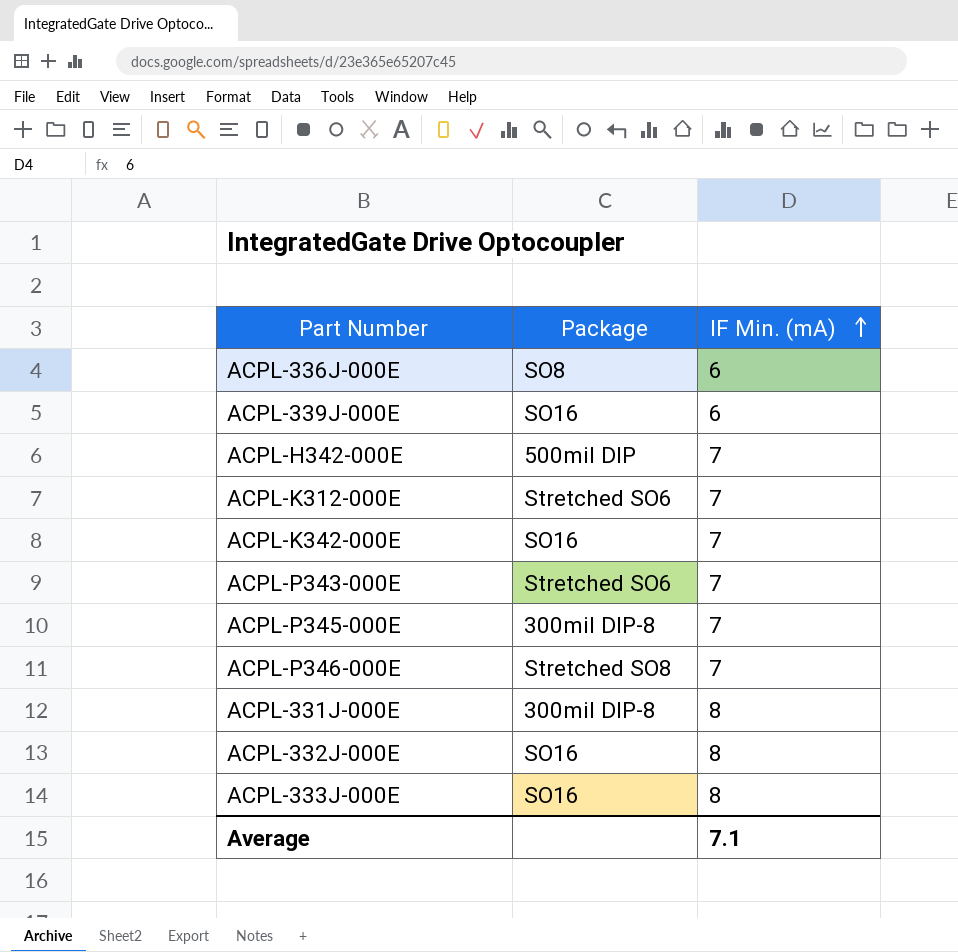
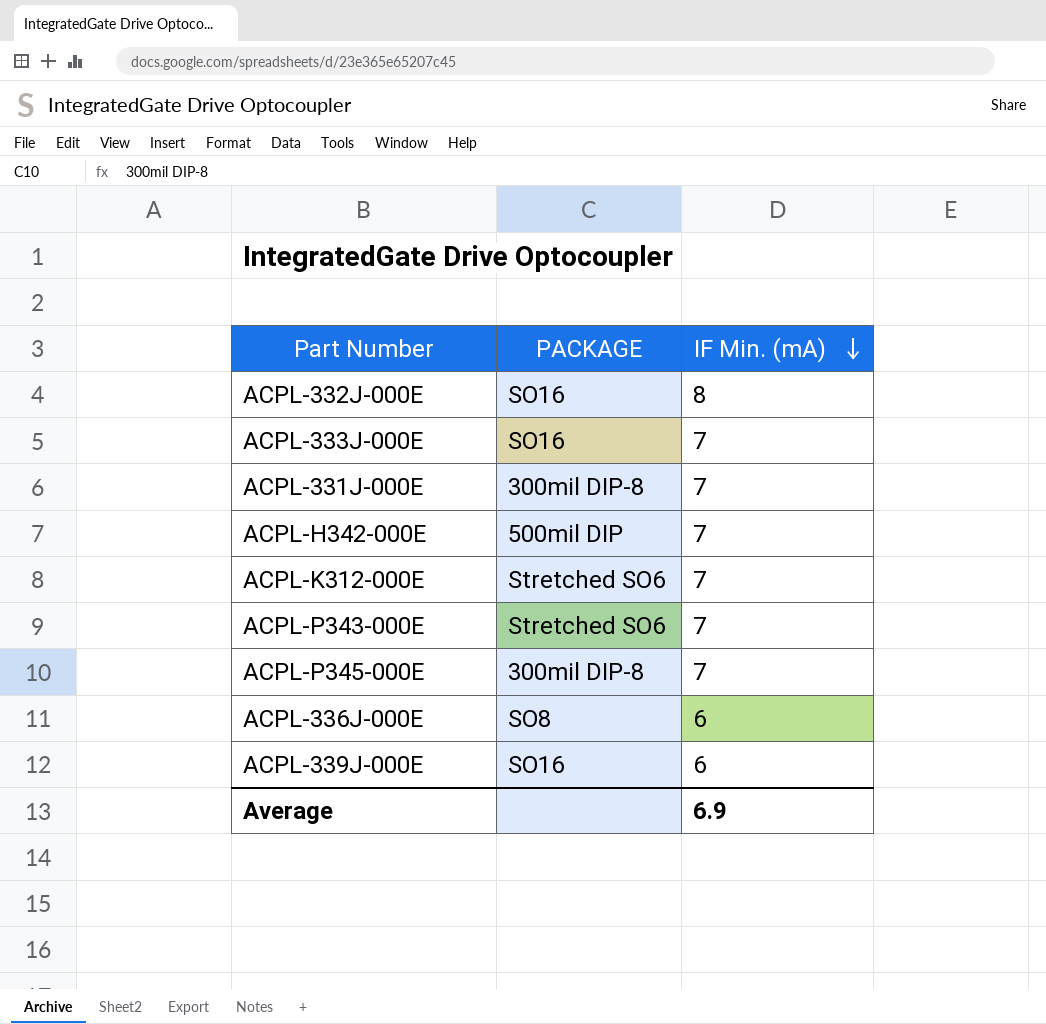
row order: IF Min. (mA) ascending -> IF Min. (mA) descending
column name: Package -> PACKAGE
row ACPL-K342-000E: SO16 | 7 -> none
row ACPL-P346-000E: Stretched SO8 | 7 -> none
ACPL-333J-000E | IF Min. (mA): 8 -> 7
ACPL-331J-000E | IF Min. (mA): 8 -> 7
Average | IF Min. (mA): 7.1 -> 6.9

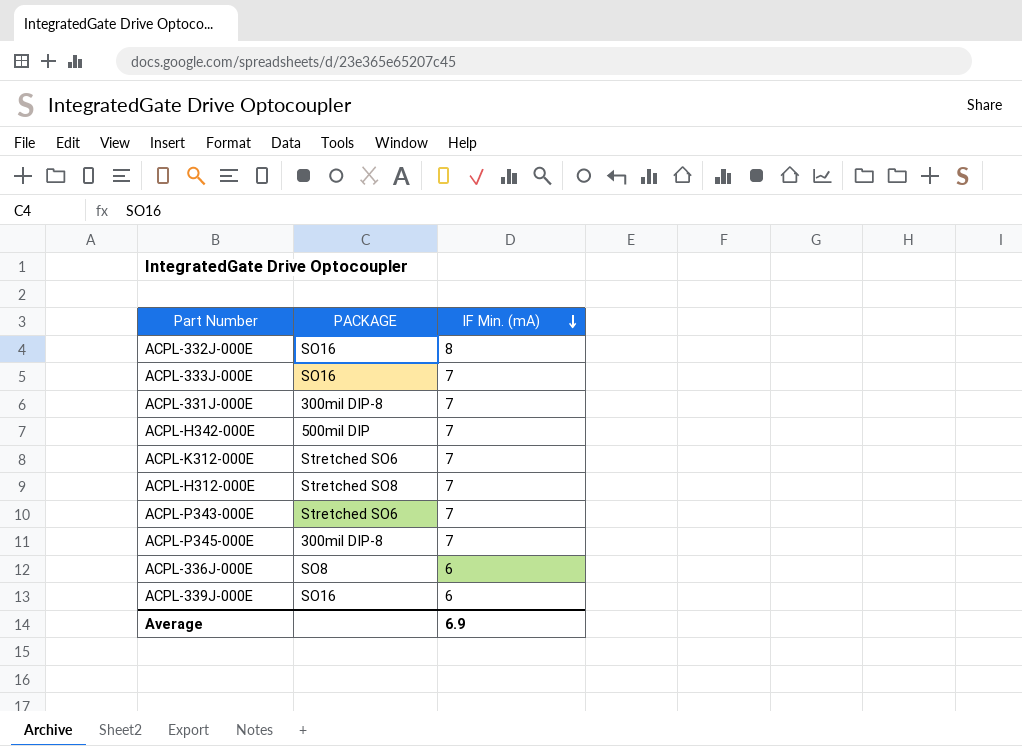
row ACPL-H312-000E: none -> Stretched SO8 | 7

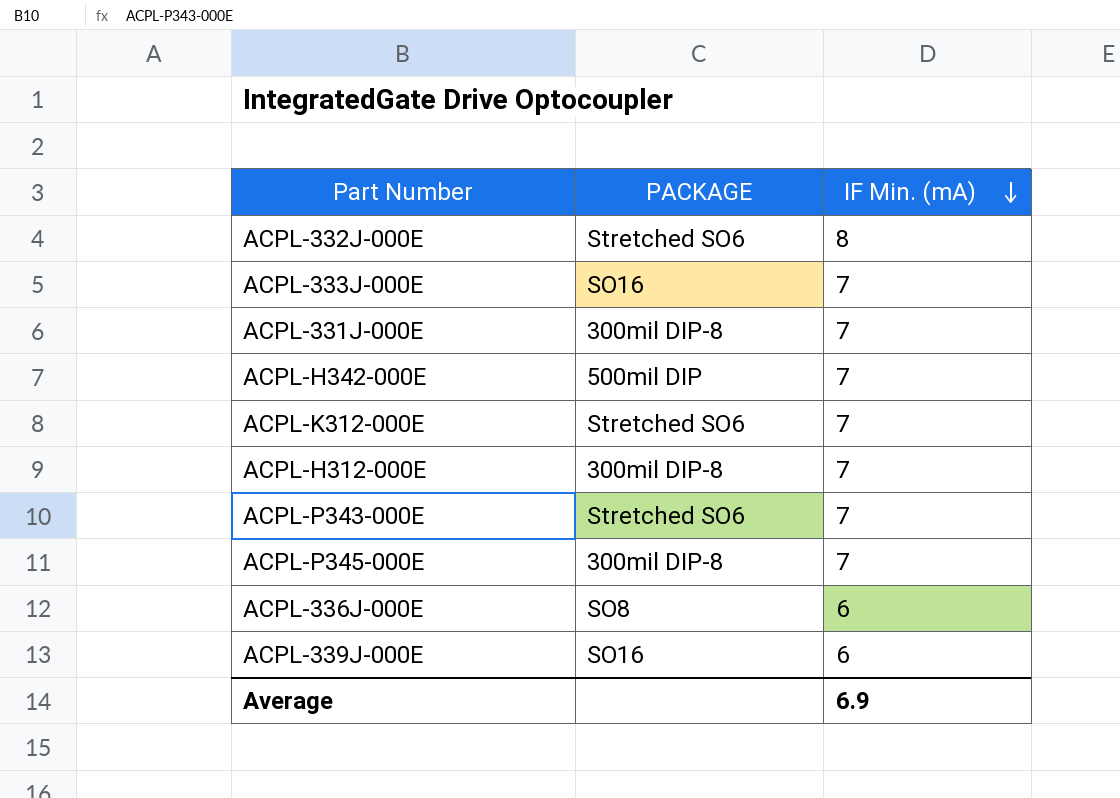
ACPL-332J-000E | PACKAGE: SO16 -> Stretched SO6
ACPL-H312-000E | PACKAGE: Stretched SO8 -> 300mil DIP-8

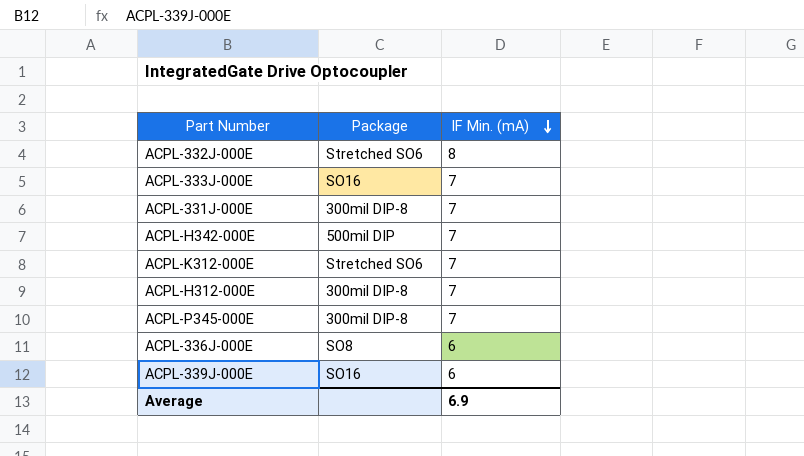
column name: PACKAGE -> Package
row ACPL-P343-000E: Stretched SO6 | 7 -> none

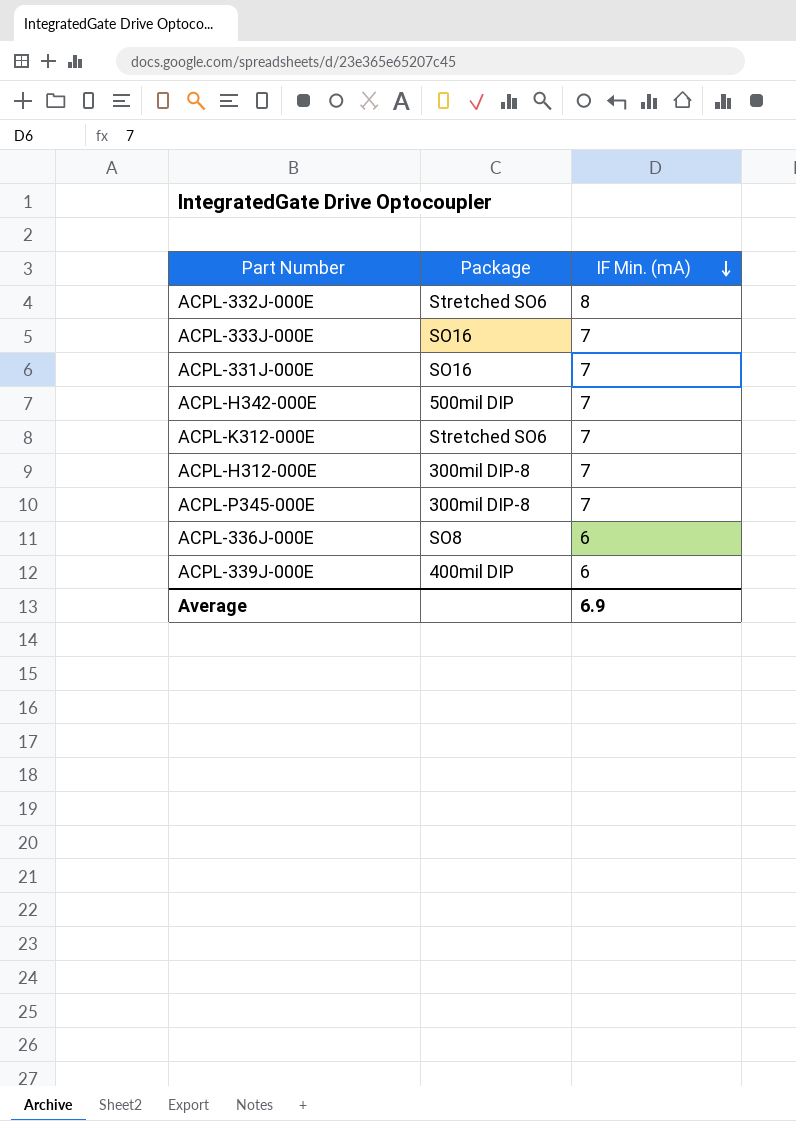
ACPL-331J-000E | Package: 300mil DIP-8 -> SO16
ACPL-339J-000E | Package: SO16 -> 400mil DIP

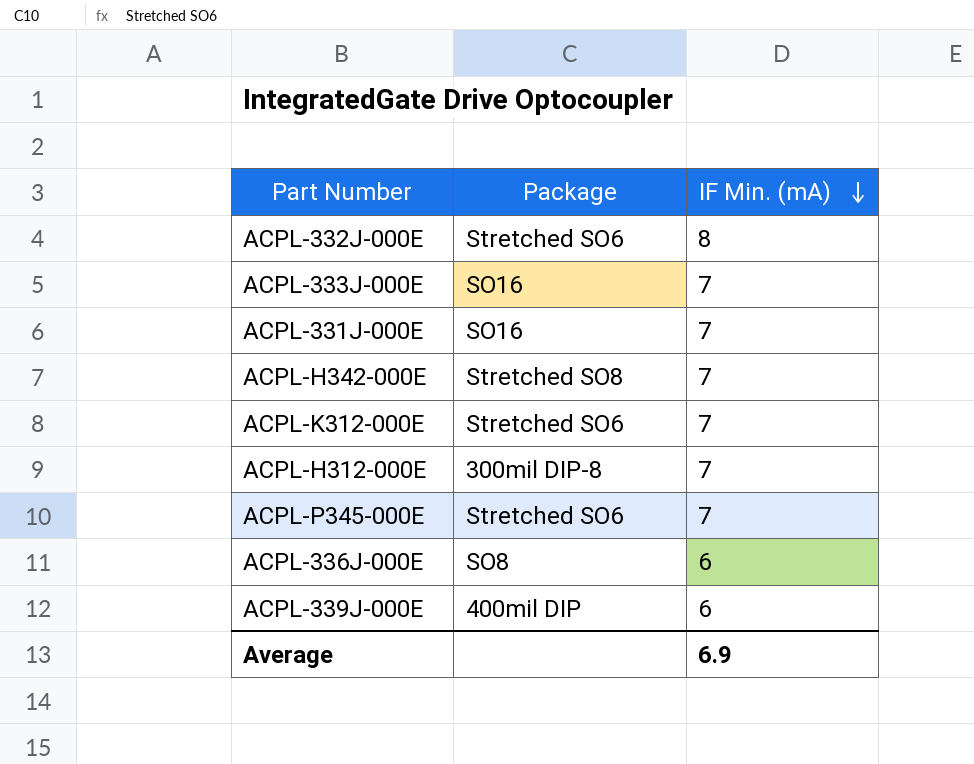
ACPL-H342-000E | Package: 500mil DIP -> Stretched SO8
ACPL-P345-000E | Package: 300mil DIP-8 -> Stretched SO6

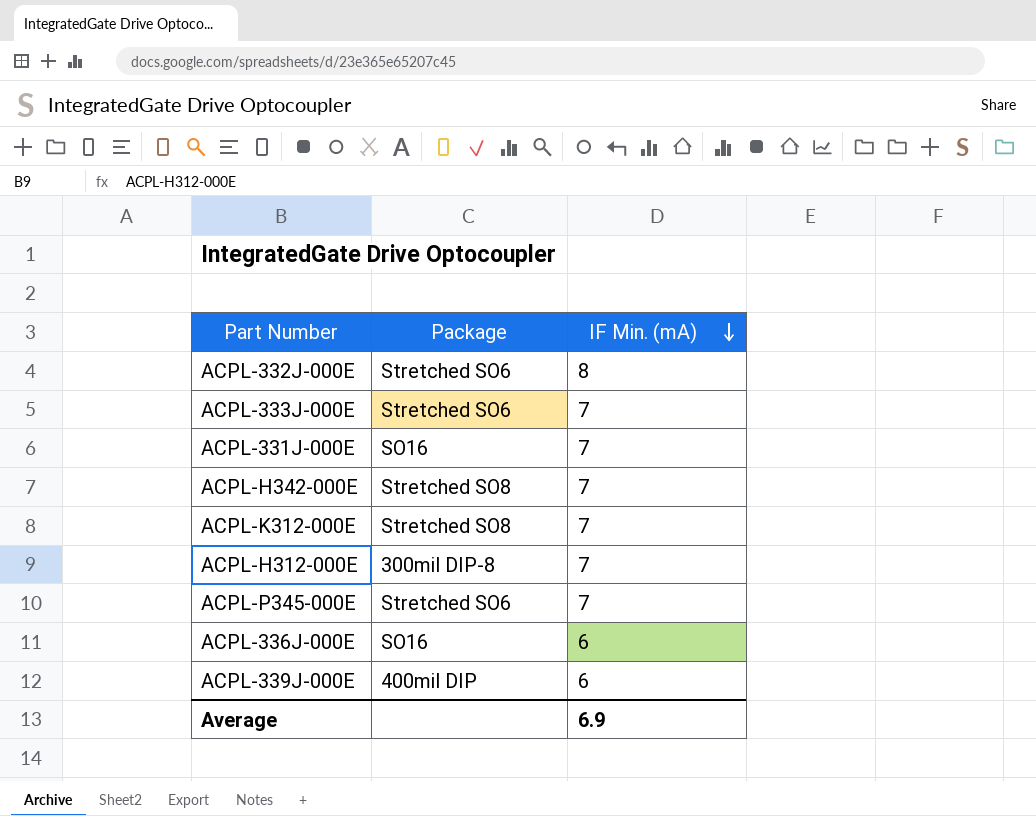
ACPL-333J-000E | Package: SO16 -> Stretched SO6
ACPL-K312-000E | Package: Stretched SO6 -> Stretched SO8
ACPL-336J-000E | Package: SO8 -> SO16

